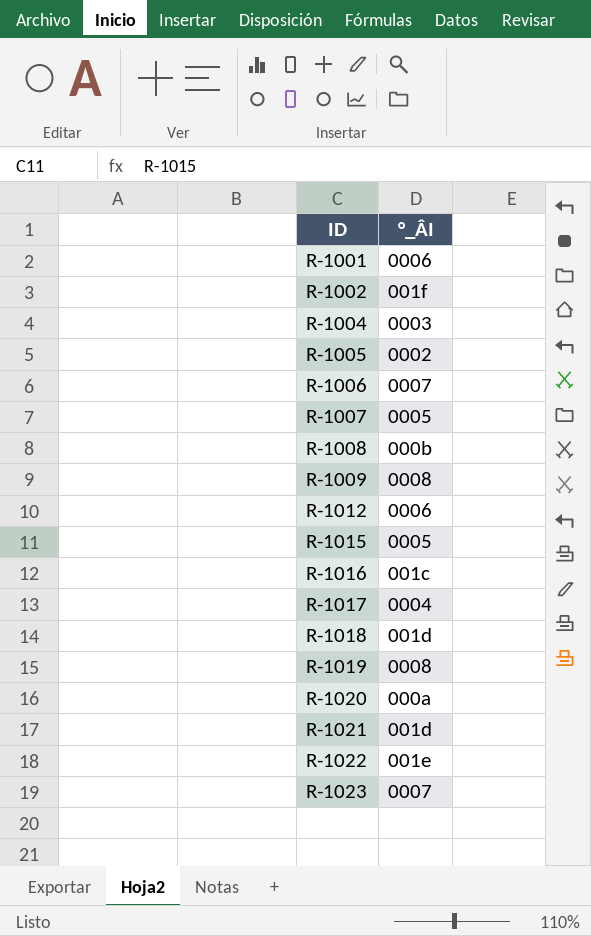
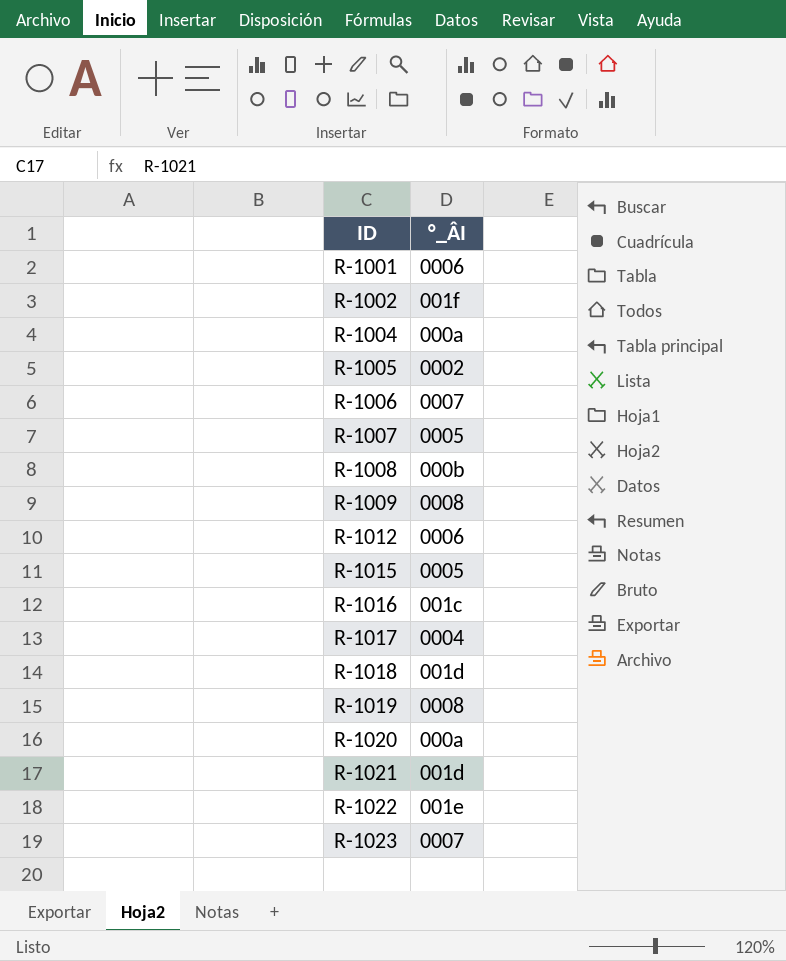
R-1004 | °_ÂI: 0003 -> 000a

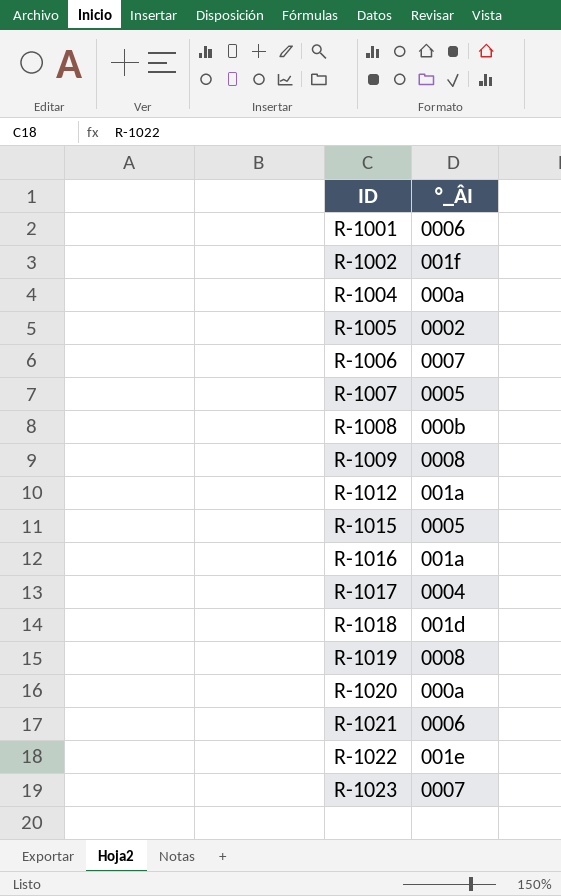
R-1012 | °_ÂI: 0006 -> 001a
R-1016 | °_ÂI: 001c -> 001a
R-1021 | °_ÂI: 001d -> 0006

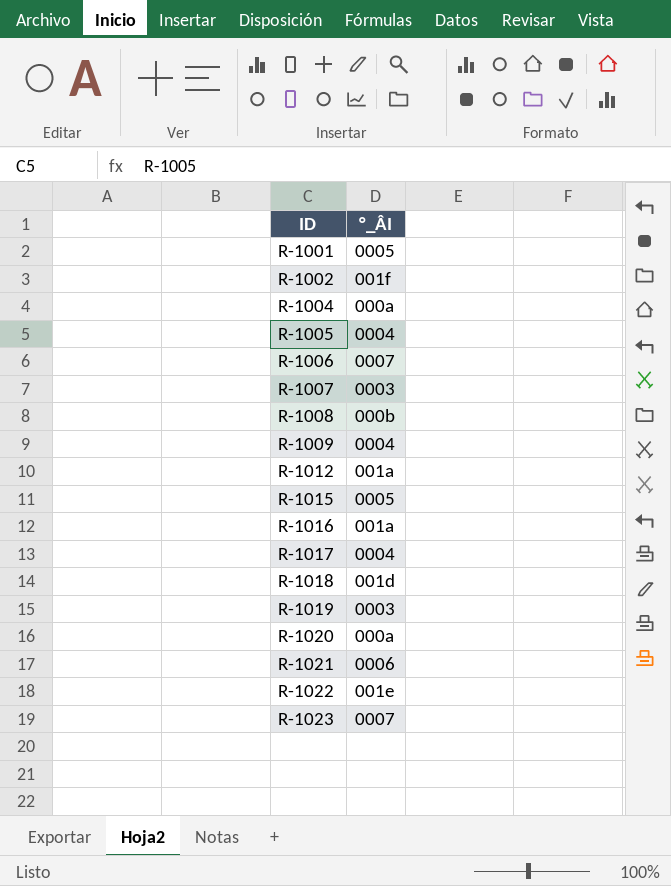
R-1001 | °_ÂI: 0006 -> 0005
R-1005 | °_ÂI: 0002 -> 0004
R-1007 | °_ÂI: 0005 -> 0003
R-1009 | °_ÂI: 0008 -> 0004
R-1019 | °_ÂI: 0008 -> 0003

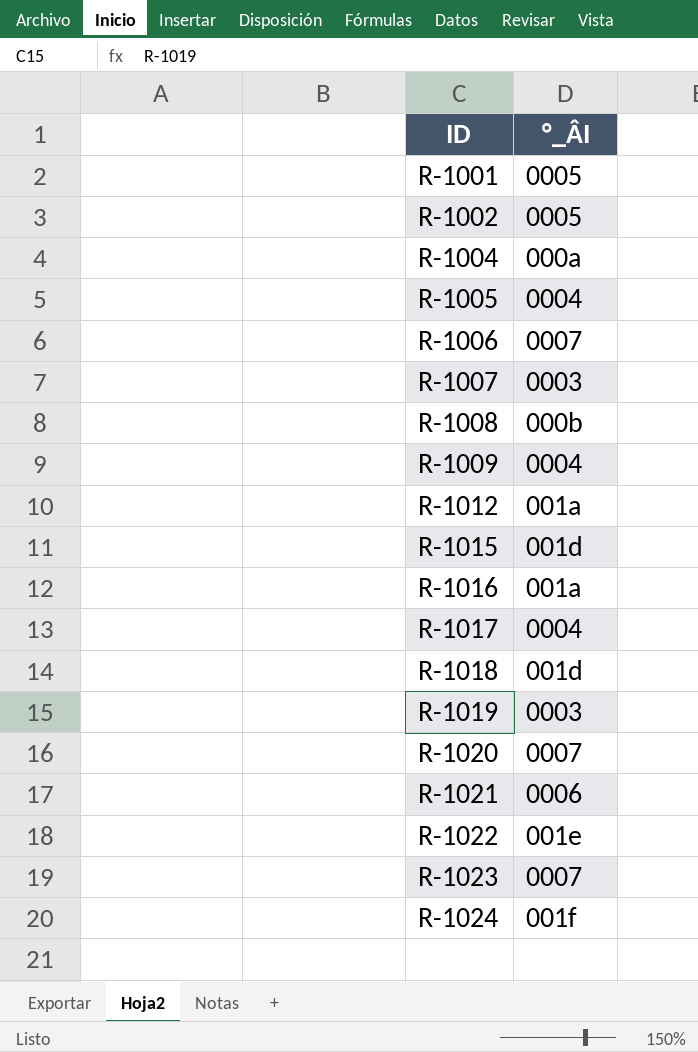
R-1002 | °_ÂI: 001f -> 0005
R-1015 | °_ÂI: 0005 -> 001d
R-1020 | °_ÂI: 000a -> 0007
row R-1024: none -> 001f

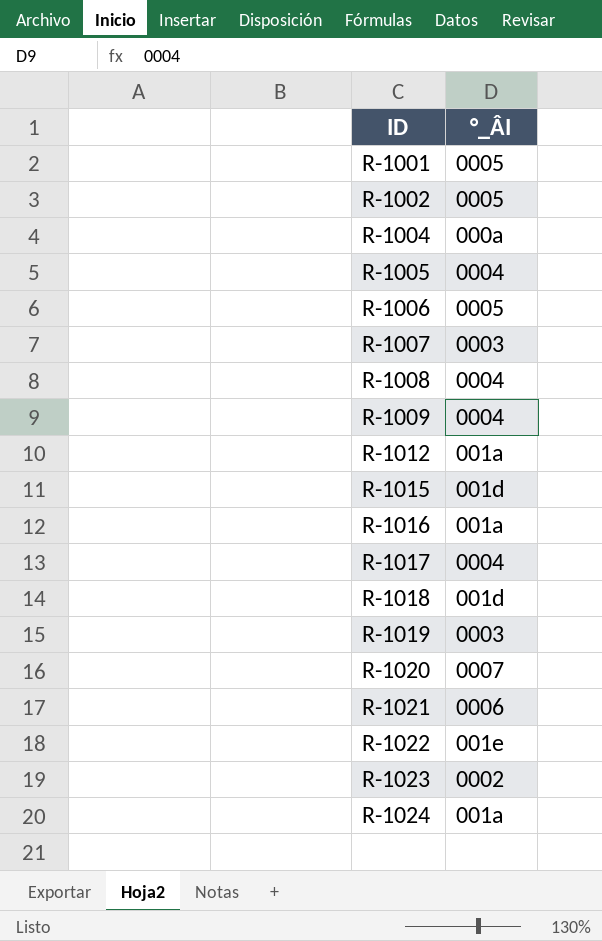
R-1006 | °_ÂI: 0007 -> 0005
R-1008 | °_ÂI: 000b -> 0004
R-1023 | °_ÂI: 0007 -> 0002
R-1024 | °_ÂI: 001f -> 001a

